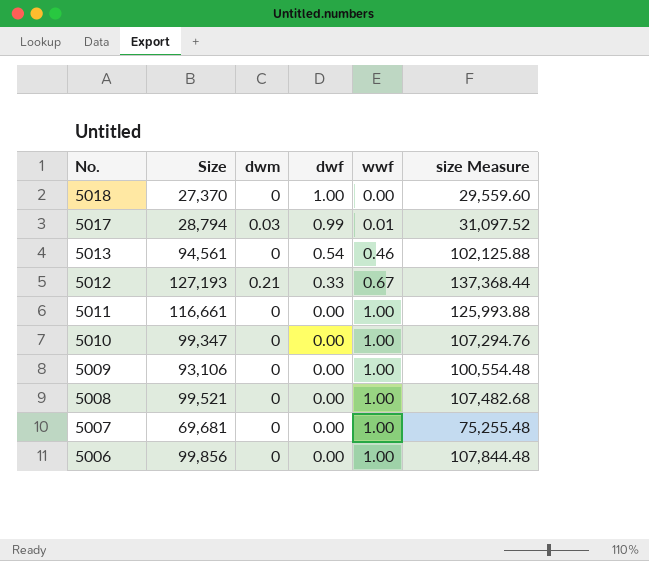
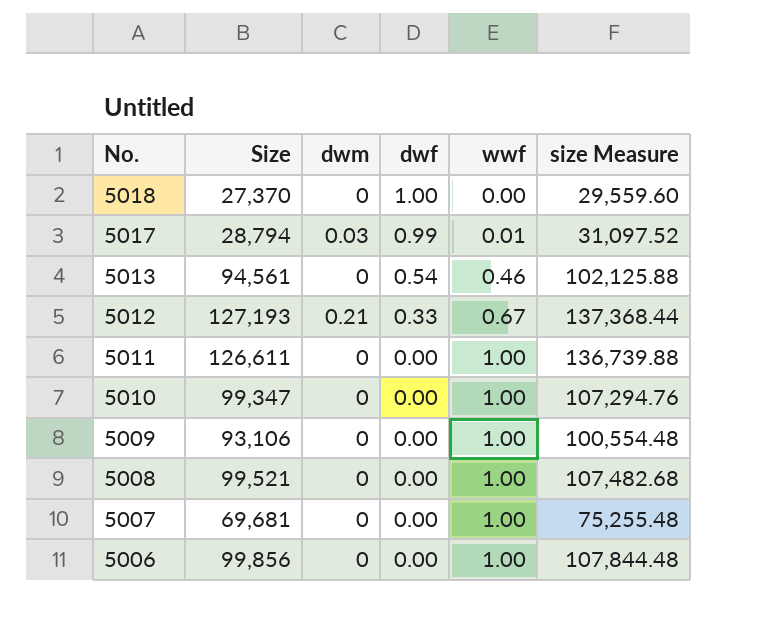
5011 | Size: 116,661 -> 126,611
5011 | size Measure: 125,993.88 -> 136,739.88

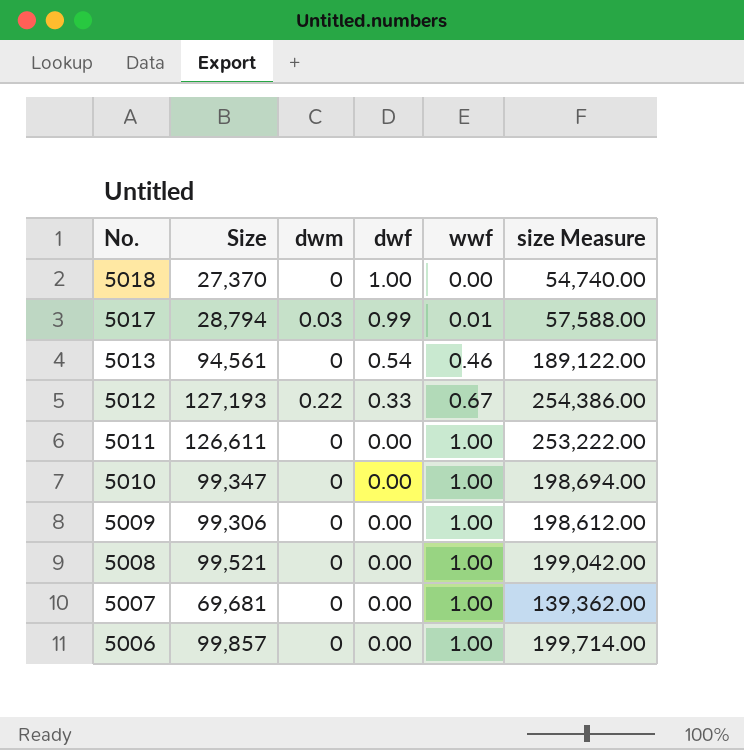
column size Measure | formula: [Size] * 1.08 -> [Size] * 2
5012 | dwm: 0.21 -> 0.22
5009 | Size: 93,106 -> 99,306
5006 | Size: 99,856 -> 99,857

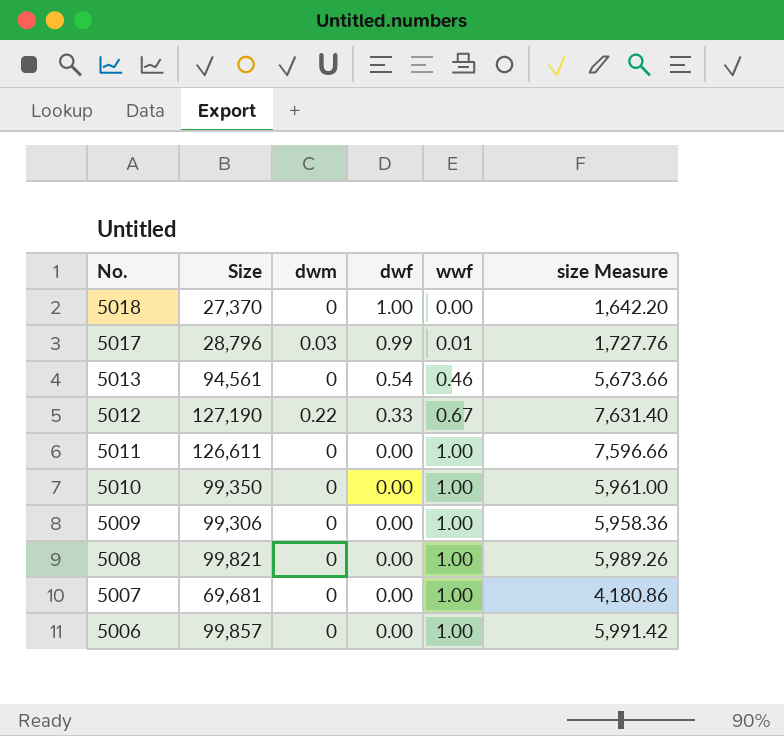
column size Measure | formula: [Size] * 2 -> [Size] * 0.06
5017 | Size: 28,794 -> 28,796
5012 | Size: 127,193 -> 127,190
5010 | Size: 99,347 -> 99,350
5008 | Size: 99,521 -> 99,821

